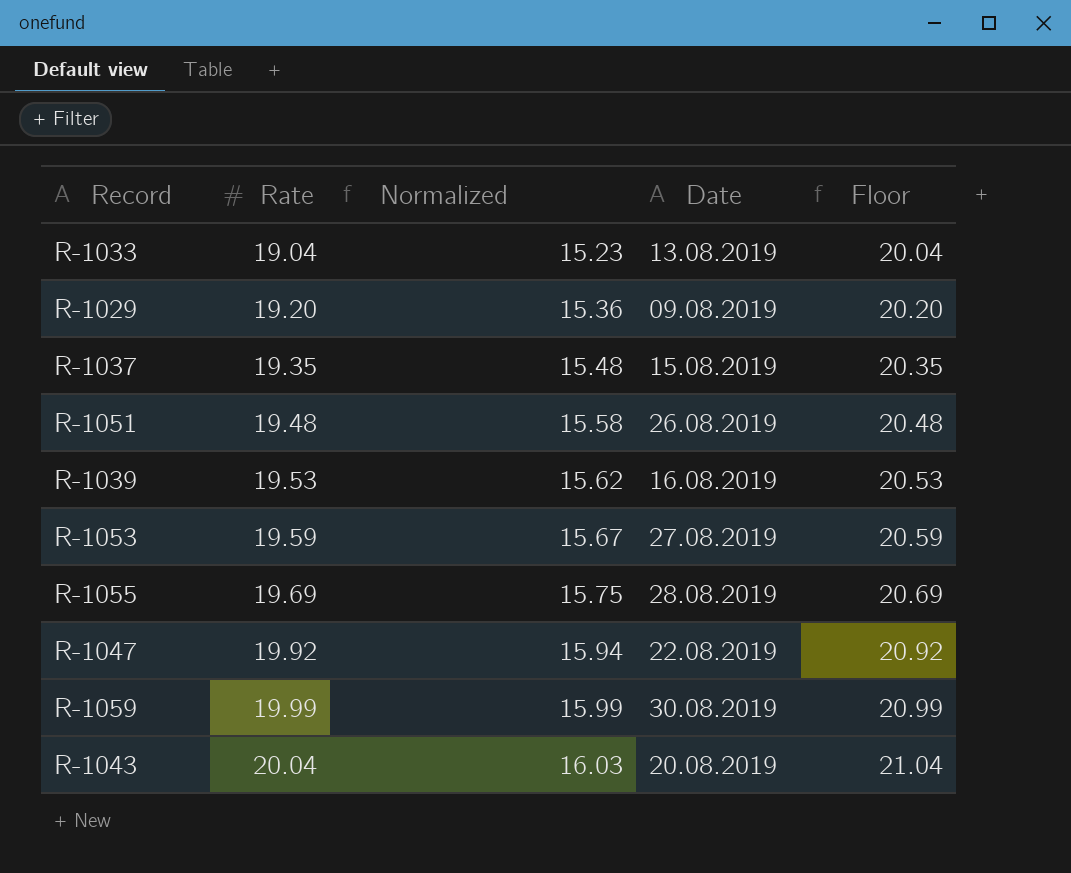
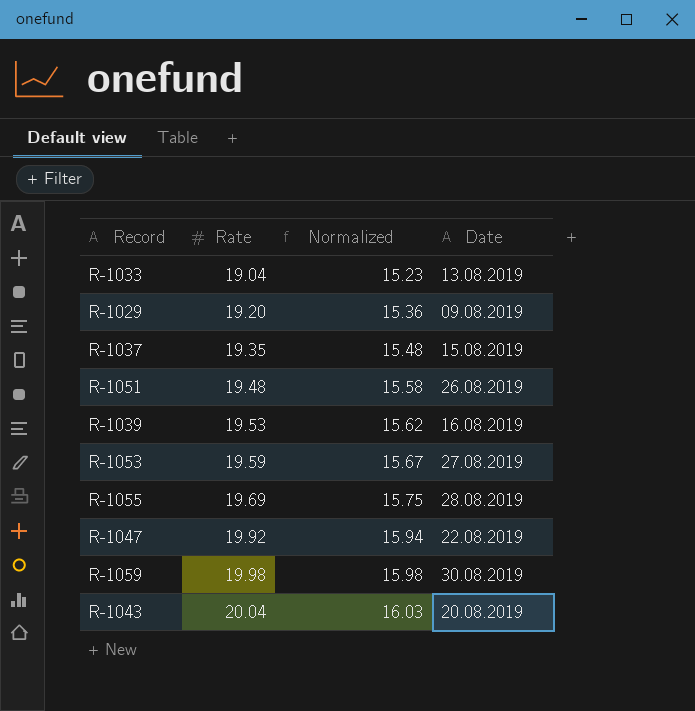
column Floor | formula: [Rate] + 1 -> none
R-1059 | Rate: 19.99 -> 19.98
R-1059 | Normalized: 15.99 -> 15.98

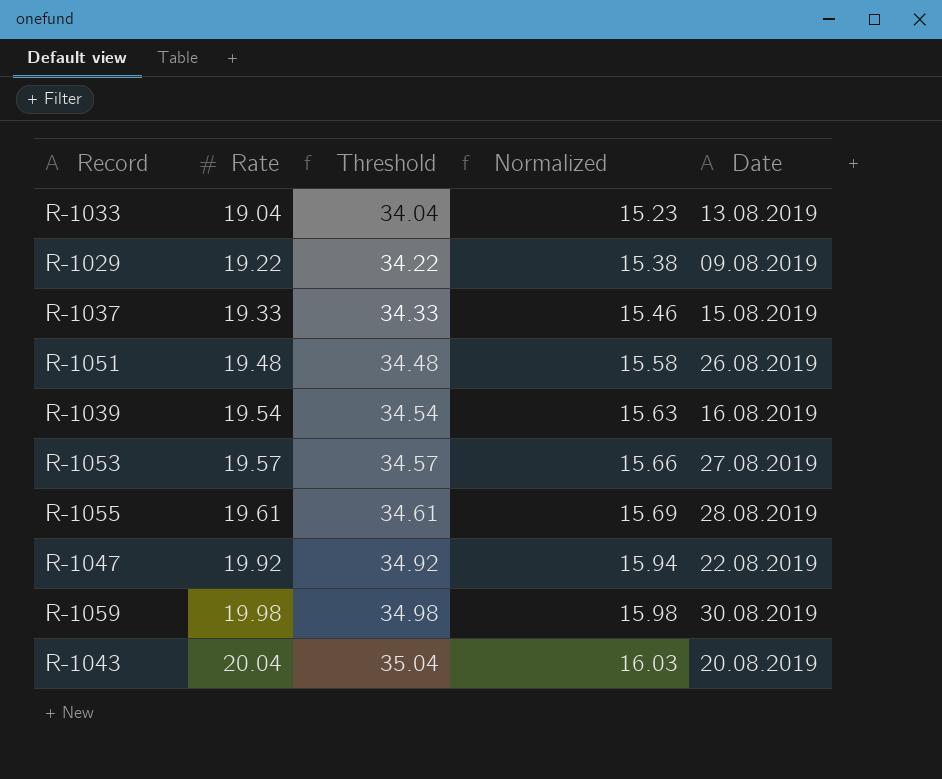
column Threshold | formula: none -> [Rate] + 15
R-1029 | Rate: 19.20 -> 19.22
R-1029 | Normalized: 15.36 -> 15.38
R-1037 | Rate: 19.35 -> 19.33
R-1037 | Normalized: 15.48 -> 15.46
R-1039 | Rate: 19.53 -> 19.54
R-1039 | Normalized: 15.62 -> 15.63
R-1053 | Rate: 19.59 -> 19.57
R-1053 | Normalized: 15.67 -> 15.66
R-1055 | Rate: 19.69 -> 19.61
R-1055 | Normalized: 15.75 -> 15.69

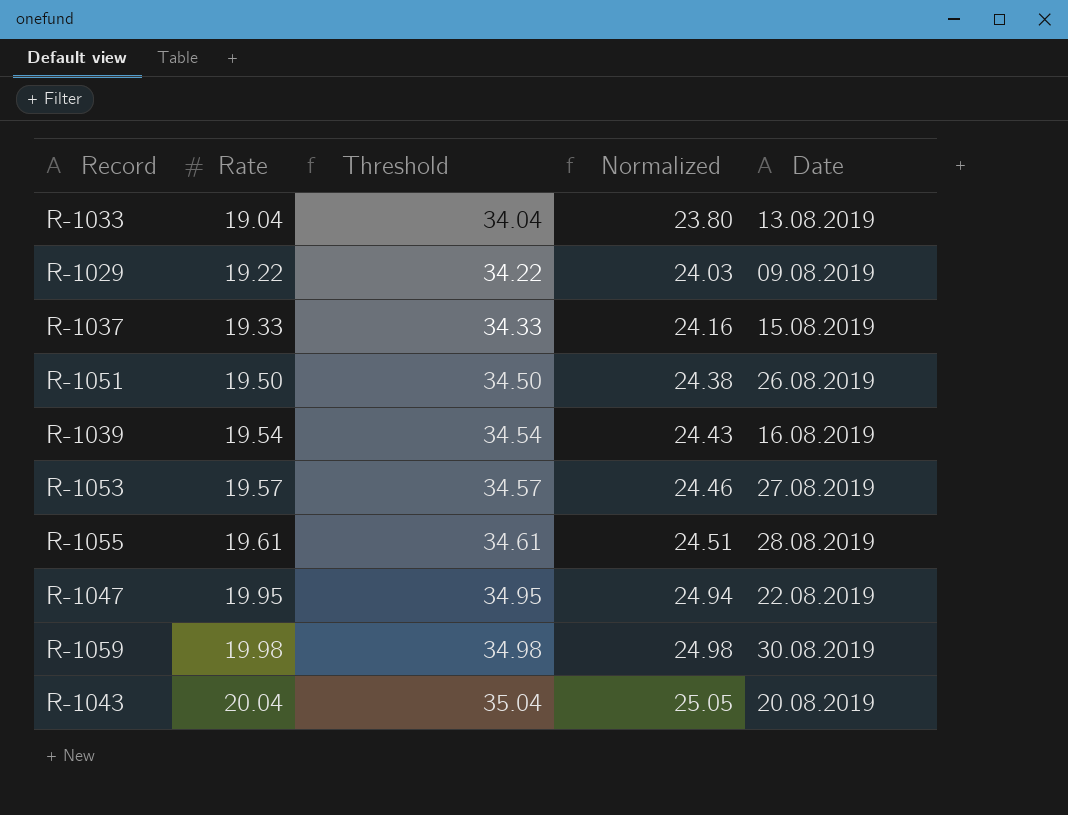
column Normalized | formula: [Rate] * 0.8 -> [Rate] * 1.25
R-1051 | Rate: 19.48 -> 19.50
R-1051 | Threshold: 34.48 -> 34.50
R-1047 | Rate: 19.92 -> 19.95
R-1047 | Threshold: 34.92 -> 34.95

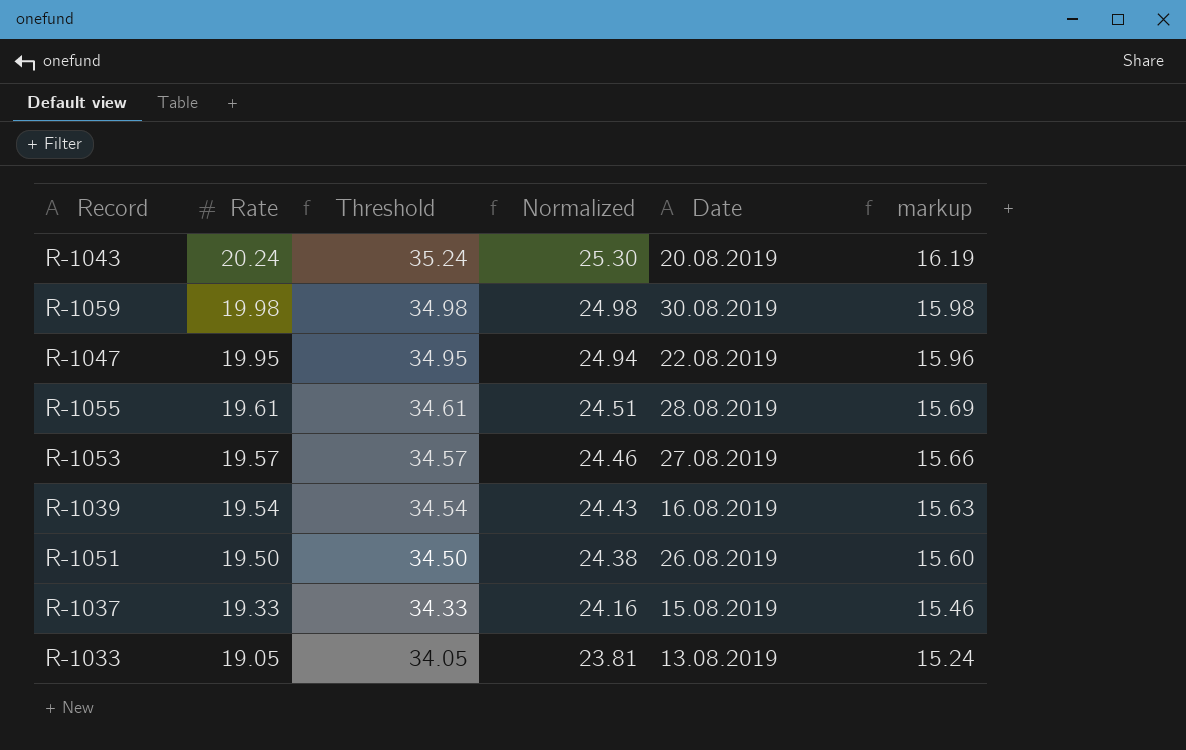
row order: Rate ascending -> Rate descending
column markup | formula: none -> [Rate] * 0.8
row R-1029: 19.22 | 34.22 | 24.03 | 09.08.2019 -> none
R-1043 | Rate: 20.04 -> 20.24
R-1043 | Threshold: 35.04 -> 35.24
R-1043 | Normalized: 25.05 -> 25.30
R-1033 | Rate: 19.04 -> 19.05
R-1033 | Threshold: 34.04 -> 34.05
R-1033 | Normalized: 23.80 -> 23.81

